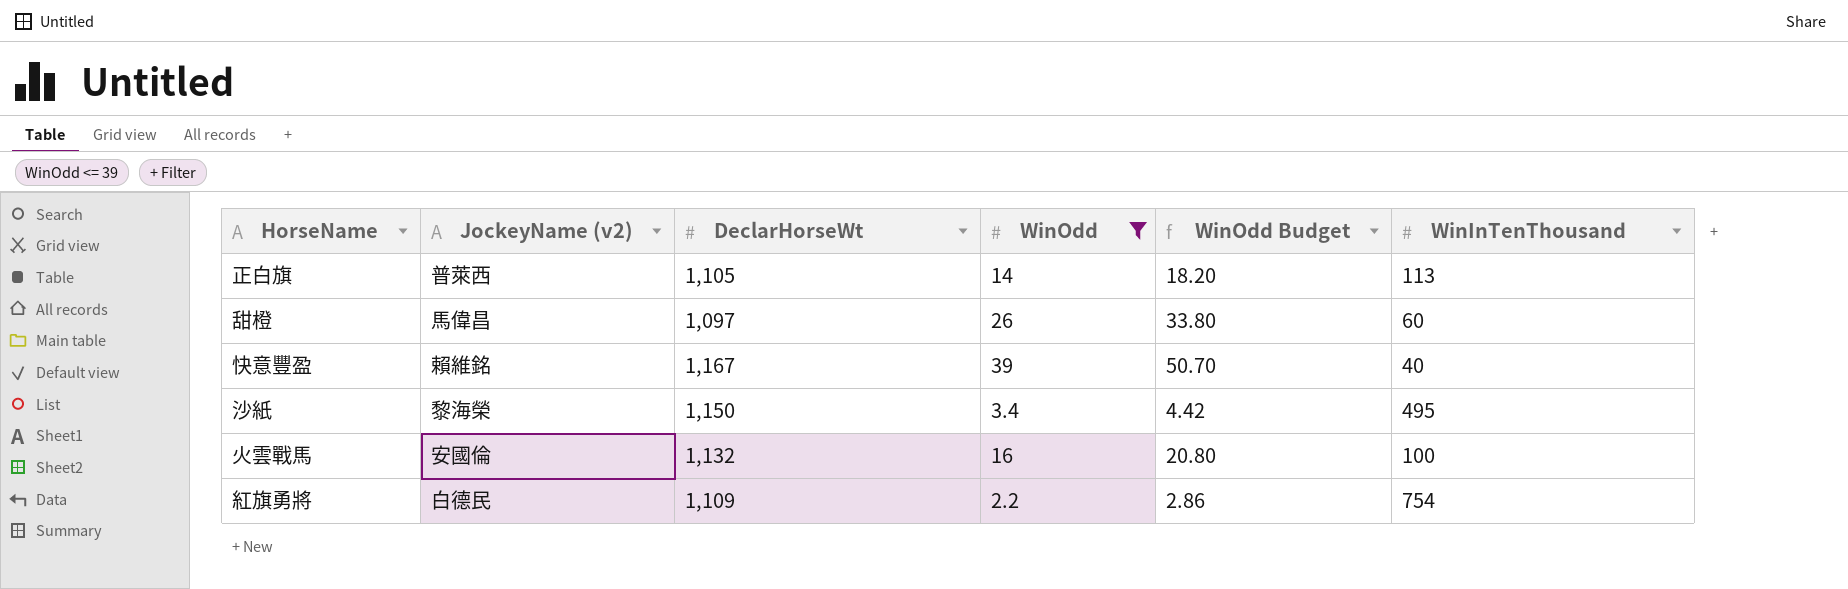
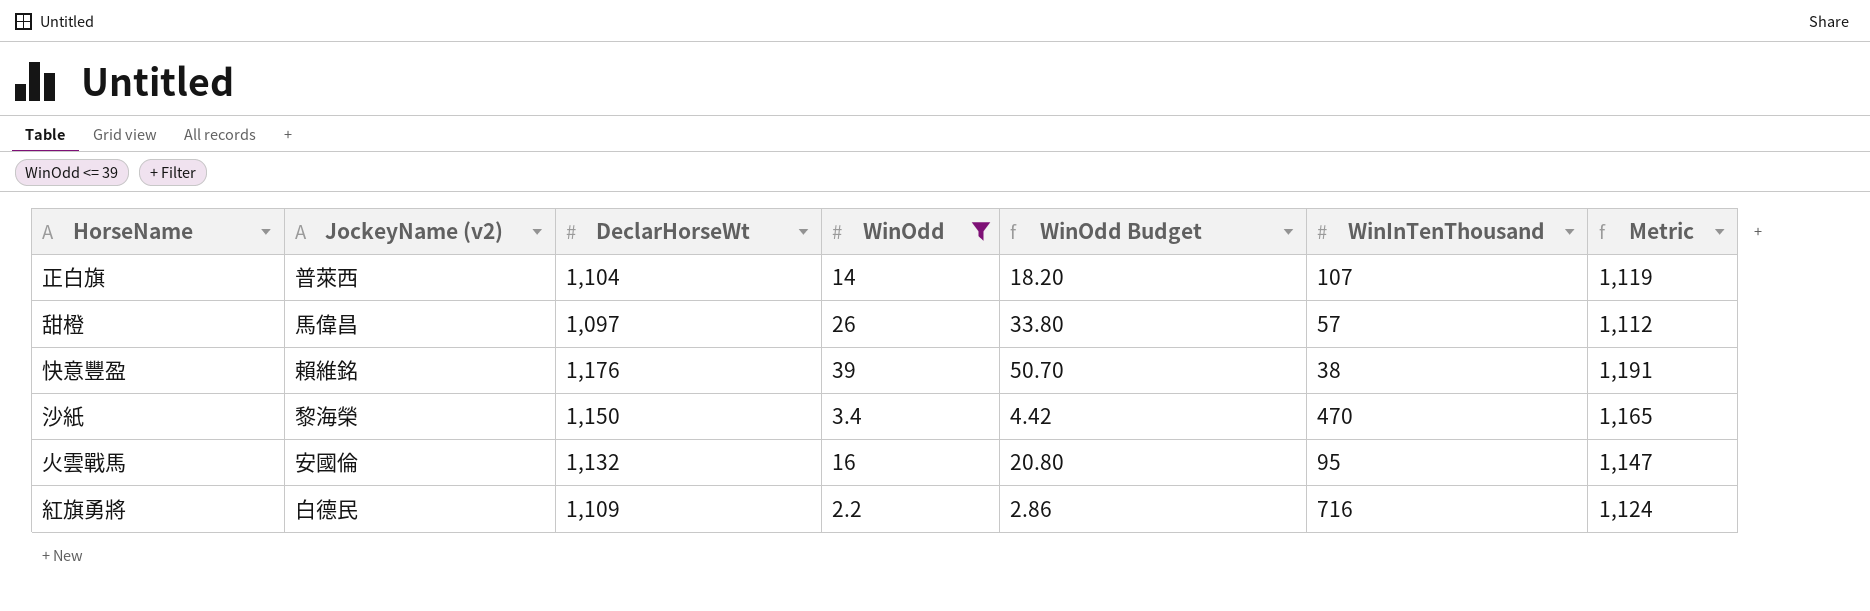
column Metric | formula: none -> [DeclarHorseWt] + 15
正白旗 | DeclarHorseWt: 1,105 -> 1,104
正白旗 | WinInTenThousand: 113 -> 107
甜橙 | WinInTenThousand: 60 -> 57
快意豐盈 | DeclarHorseWt: 1,167 -> 1,176
快意豐盈 | WinInTenThousand: 40 -> 38
沙紙 | WinInTenThousand: 495 -> 470
火雲戰馬 | WinInTenThousand: 100 -> 95
紅旗勇將 | WinInTenThousand: 754 -> 716

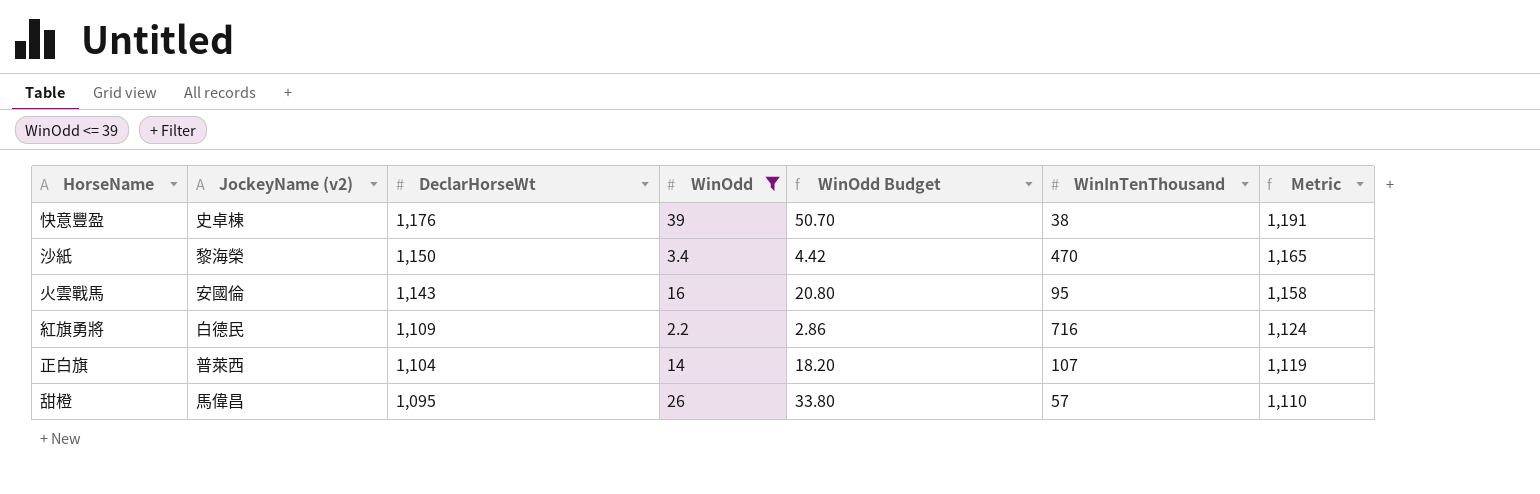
row order: none -> DeclarHorseWt descending
快意豐盈 | JockeyName (v2): 賴維銘 -> 史卓棟
火雲戰馬 | DeclarHorseWt: 1,132 -> 1,143
火雲戰馬 | Metric: 1,147 -> 1,158
甜橙 | DeclarHorseWt: 1,097 -> 1,095
甜橙 | Metric: 1,112 -> 1,110

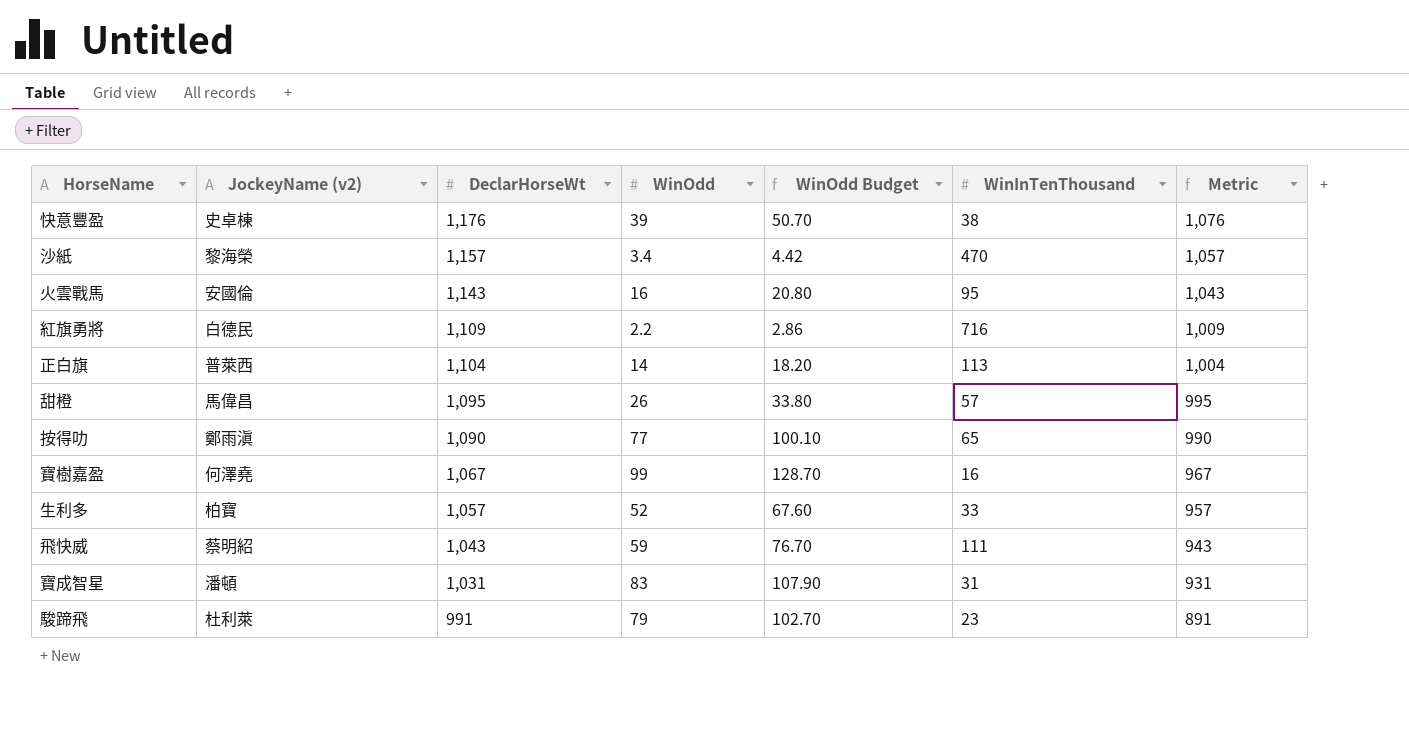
filter: WinOdd <= 39 -> none
column Metric | formula: [DeclarHorseWt] + 15 -> [DeclarHorseWt] - 100
沙紙 | DeclarHorseWt: 1,150 -> 1,157
正白旗 | WinInTenThousand: 107 -> 113

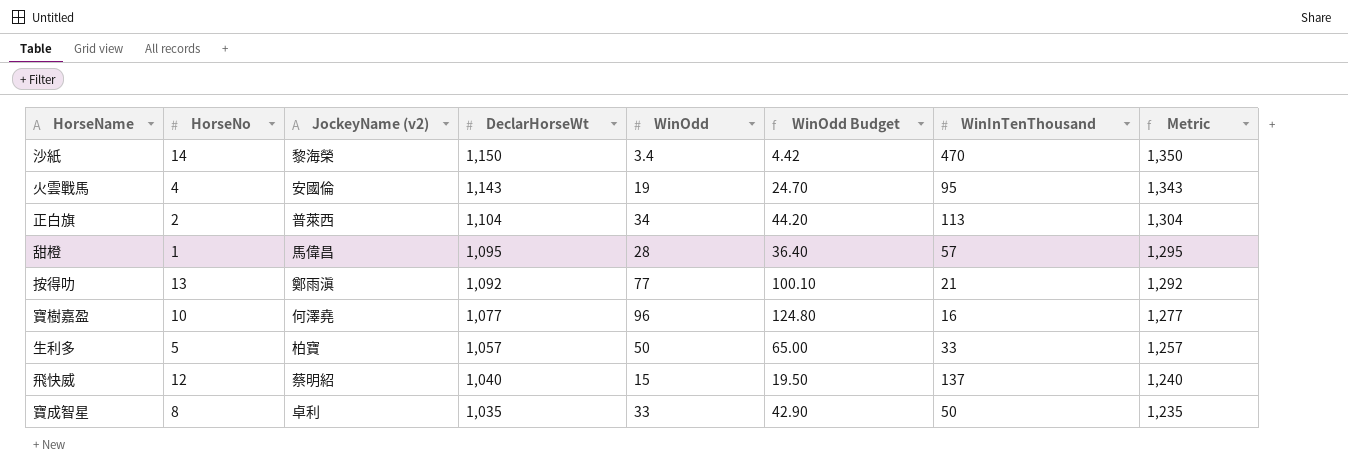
column HorseNo | position: none -> 2
column Metric | formula: [DeclarHorseWt] - 100 -> [DeclarHorseWt] + 200
row 快意豐盈: 史卓棟 | 1,176 | 39 | 50.70 | 38 | 1,076 -> none
row 紅旗勇將: 白德民 | 1,109 | 2.2 | 2.86 | 716 | 1,009 -> none
row 駿蹄飛: 杜利萊 | 991 | 79 | 102.70 | 23 | 891 -> none
沙紙 | DeclarHorseWt: 1,157 -> 1,150
火雲戰馬 | WinOdd: 16 -> 19
火雲戰馬 | WinOdd Budget: 20.80 -> 24.70
正白旗 | WinOdd: 14 -> 34
正白旗 | WinOdd Budget: 18.20 -> 44.20
甜橙 | WinOdd: 26 -> 28
甜橙 | WinOdd Budget: 33.80 -> 36.40
按得叻 | DeclarHorseWt: 1,090 -> 1,092
按得叻 | WinInTenThousand: 65 -> 21
寶樹嘉盈 | DeclarHorseWt: 1,067 -> 1,077
寶樹嘉盈 | WinOdd: 99 -> 96
寶樹嘉盈 | WinOdd Budget: 128.70 -> 124.80
生利多 | WinOdd: 52 -> 50
生利多 | WinOdd Budget: 67.60 -> 65.00
飛快威 | DeclarHorseWt: 1,043 -> 1,040
飛快威 | WinOdd: 59 -> 15
飛快威 | WinOdd Budget: 76.70 -> 19.50
飛快威 | WinInTenThousand: 111 -> 137
寶成智星 | JockeyName (v2): 潘頓 -> 卓利
寶成智星 | DeclarHorseWt: 1,031 -> 1,035
寶成智星 | WinOdd: 83 -> 33
寶成智星 | WinOdd Budget: 107.90 -> 42.90
寶成智星 | WinInTenThousand: 31 -> 50

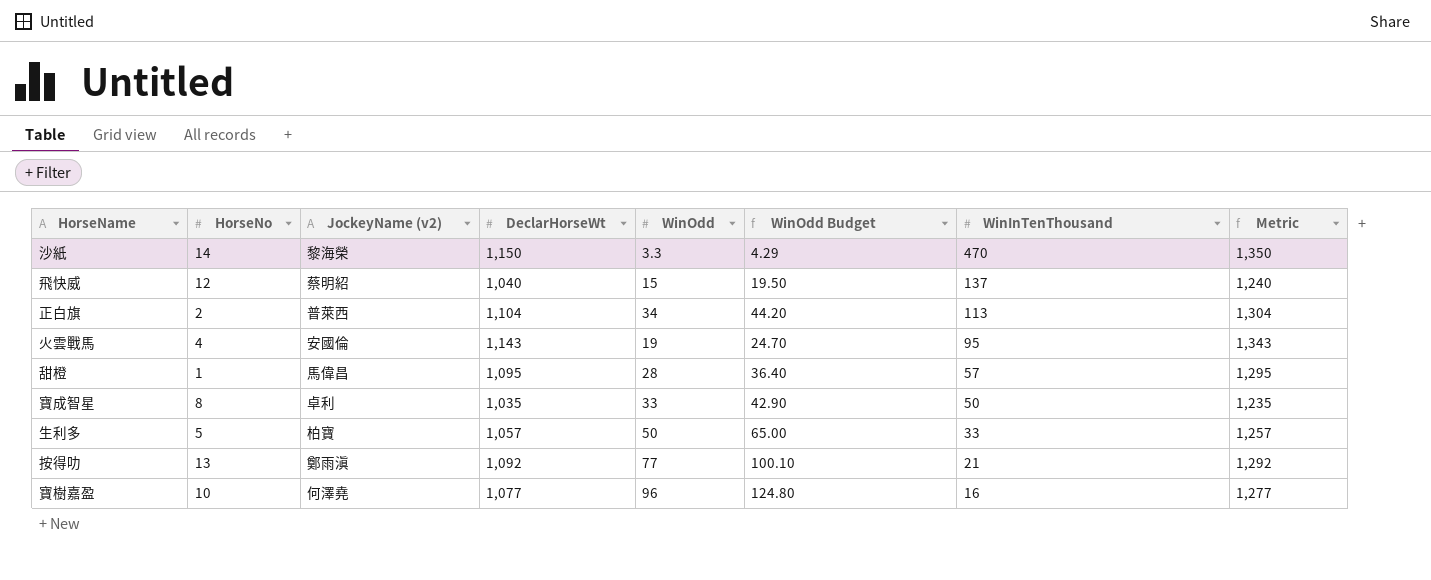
row order: DeclarHorseWt descending -> WinInTenThousand descending
沙紙 | WinOdd: 3.4 -> 3.3
沙紙 | WinOdd Budget: 4.42 -> 4.29

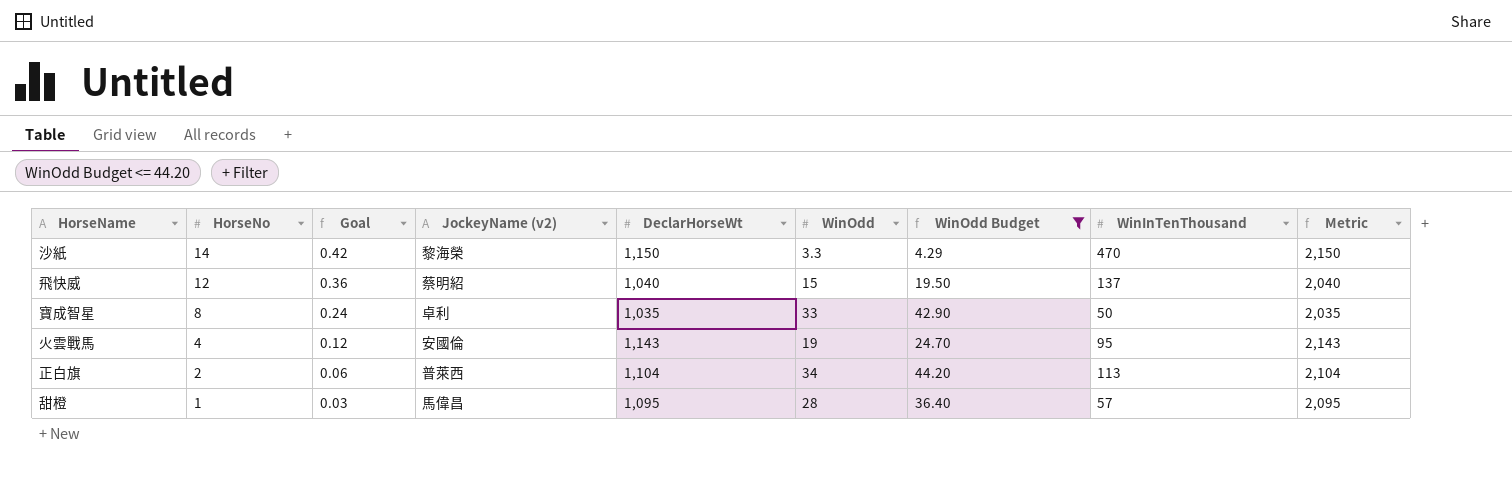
filter: none -> WinOdd Budget <= 44.20
row order: WinInTenThousand descending -> HorseNo descending
column Goal | formula: none -> [HorseNo] * 0.03
column Metric | formula: [DeclarHorseWt] + 200 -> [DeclarHorseWt] + 1000

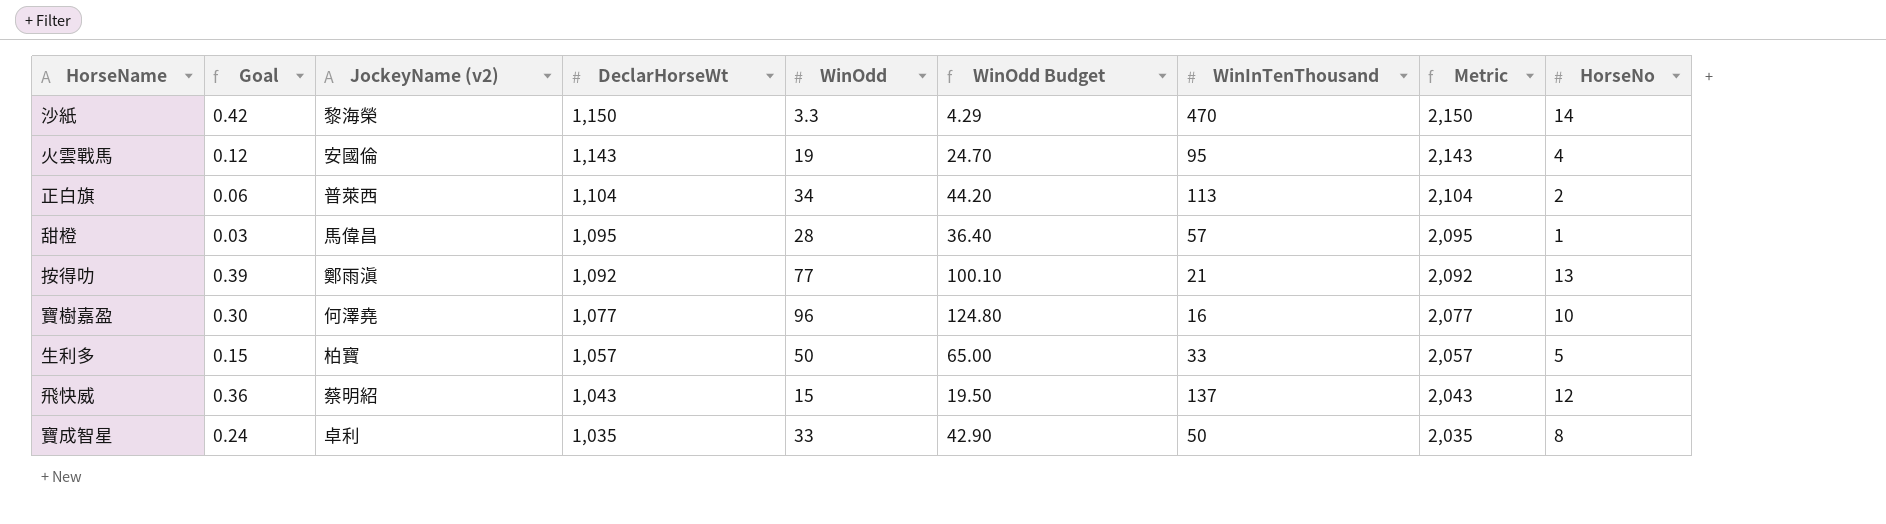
filter: WinOdd Budget <= 44.20 -> none
row order: HorseNo descending -> DeclarHorseWt descending
column HorseNo | position: 2 -> 9
飛快威 | DeclarHorseWt: 1,040 -> 1,043
飛快威 | Metric: 2,040 -> 2,043

